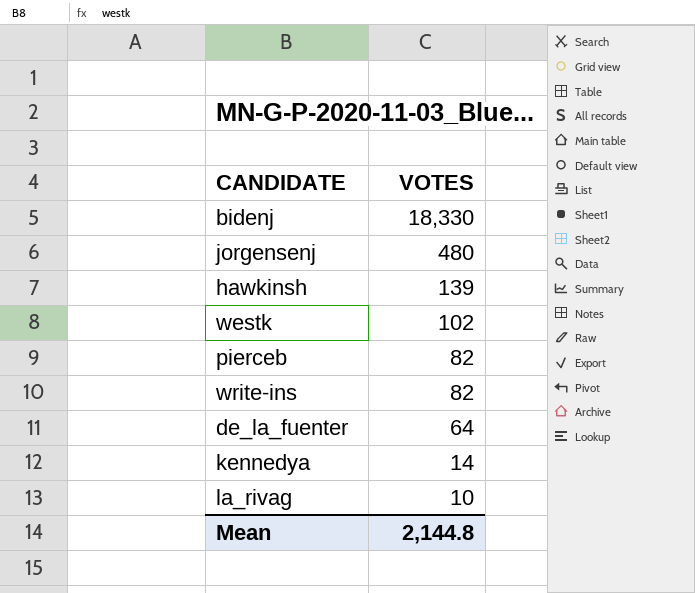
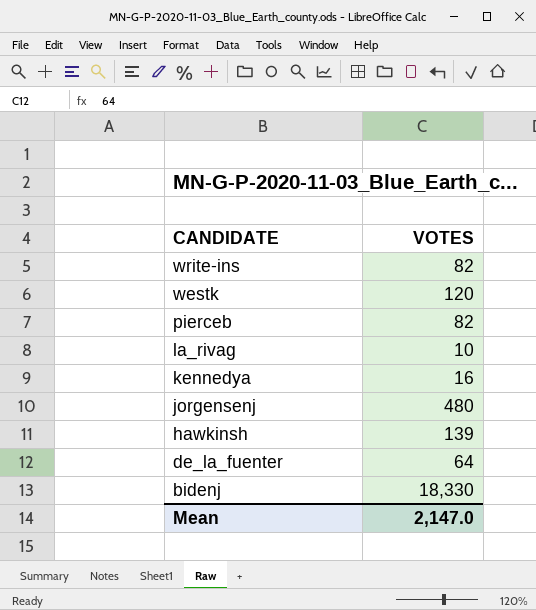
row order: VOTES descending -> CANDIDATE descending
westk | VOTES: 102 -> 120
kennedya | VOTES: 14 -> 16
Mean | VOTES: 2,144.8 -> 2,147.0

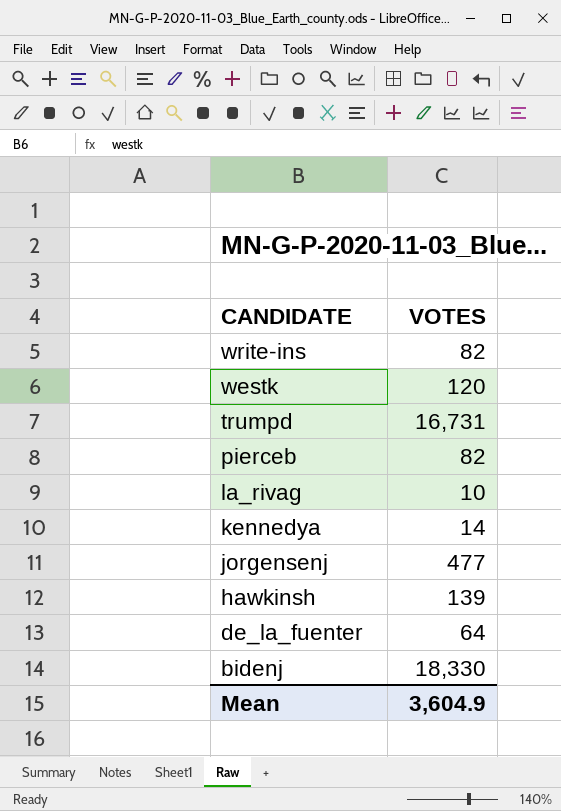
row trumpd: none -> 16,731
kennedya | VOTES: 16 -> 14
jorgensenj | VOTES: 480 -> 477
Mean | VOTES: 2,147.0 -> 3,604.9

